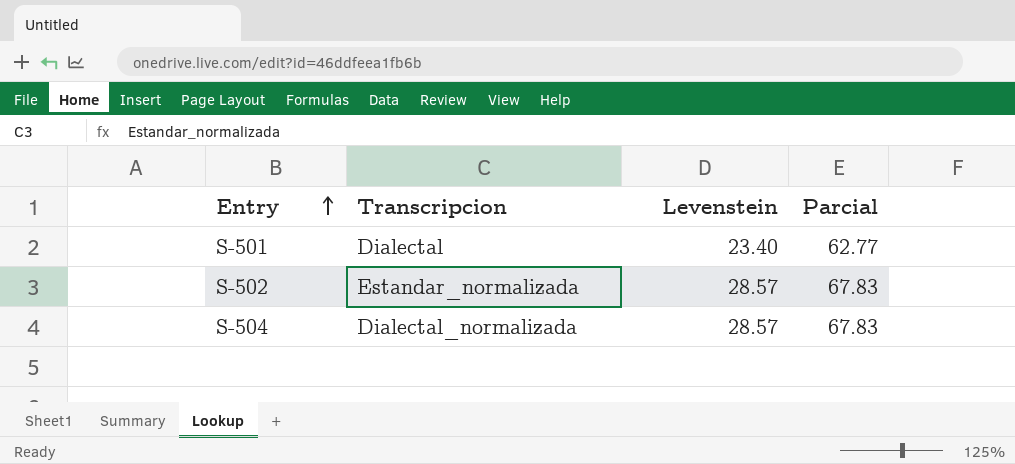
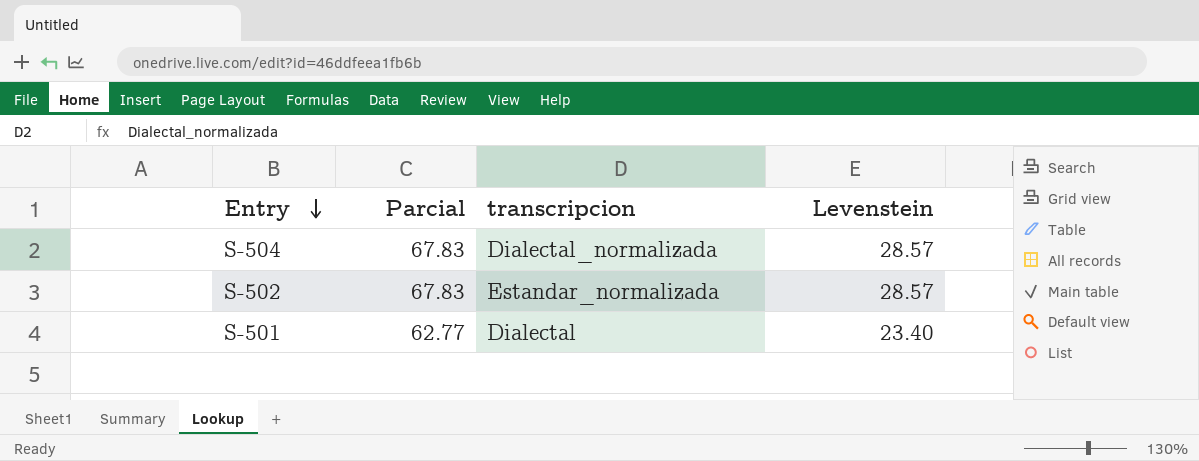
row order: Entry ascending -> Entry descending
column Parcial | position: 4 -> 2
column name: Transcripcion -> transcripcion

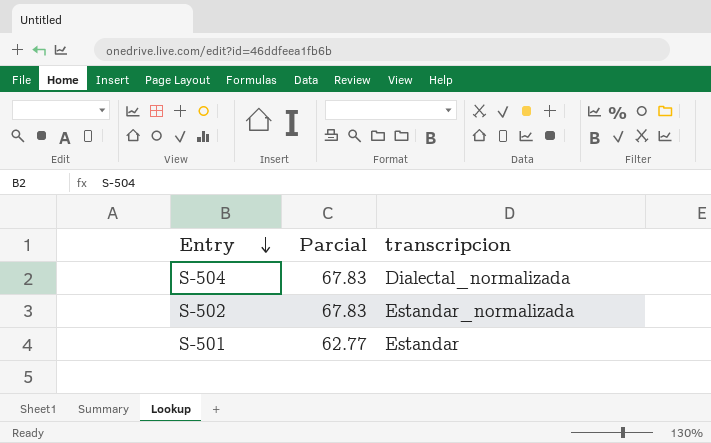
column Levenstein | position: 4 -> none
S-501 | transcripcion: Dialectal -> Estandar

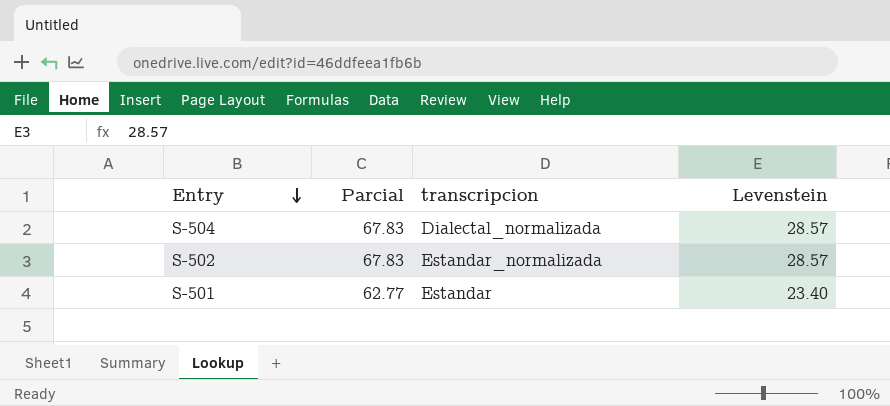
column Levenstein | position: none -> 4

